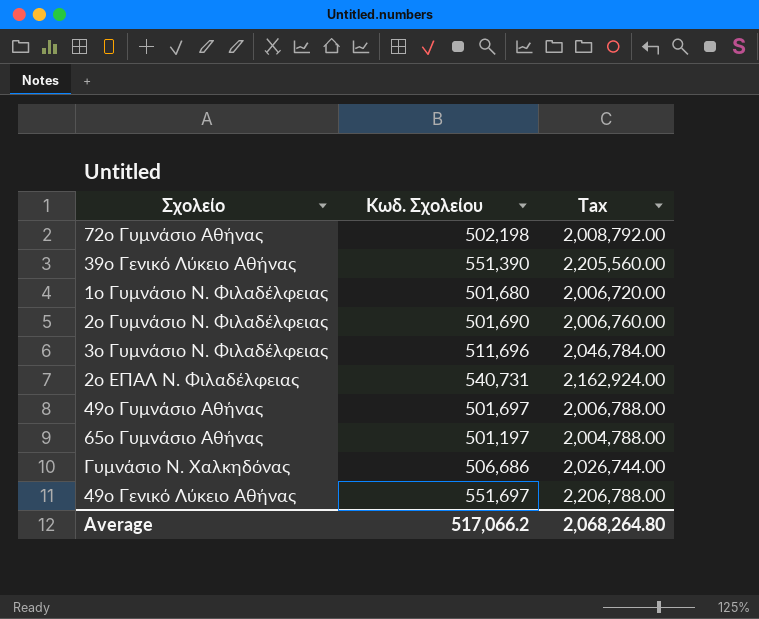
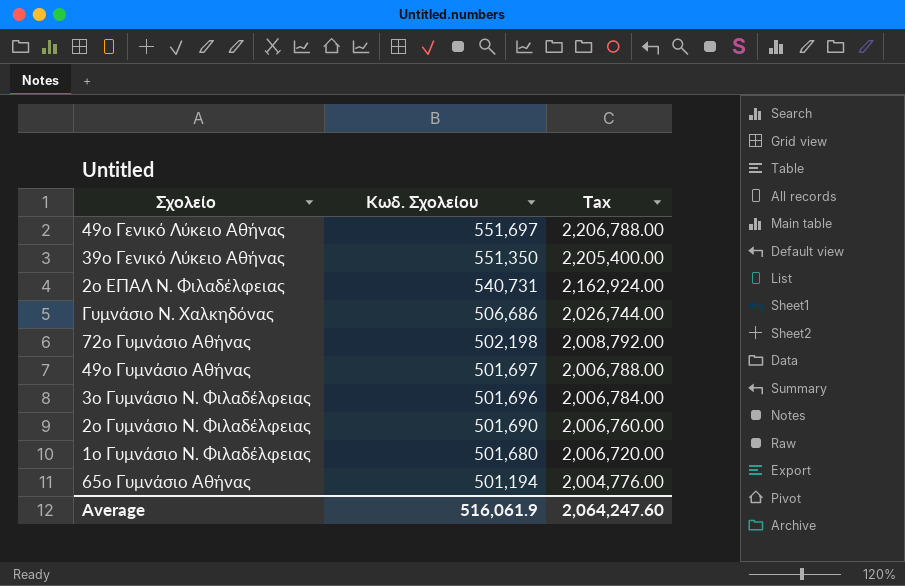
row order: none -> Κωδ. Σχολείου descending
39ο Γενικό Λύκειο Αθήνας | Κωδ. Σχολείου: 551,390 -> 551,350
39ο Γενικό Λύκειο Αθήνας | Tax: 2,205,560.00 -> 2,205,400.00
3ο Γυμνάσιο Ν. Φιλαδέλφειας | Κωδ. Σχολείου: 511,696 -> 501,696
3ο Γυμνάσιο Ν. Φιλαδέλφειας | Tax: 2,046,784.00 -> 2,006,784.00
65ο Γυμνάσιο Αθήνας | Κωδ. Σχολείου: 501,197 -> 501,194
65ο Γυμνάσιο Αθήνας | Tax: 2,004,788.00 -> 2,004,776.00
Average | Κωδ. Σχολείου: 517,066.2 -> 516,061.9
Average | Tax: 2,068,264.80 -> 2,064,247.60

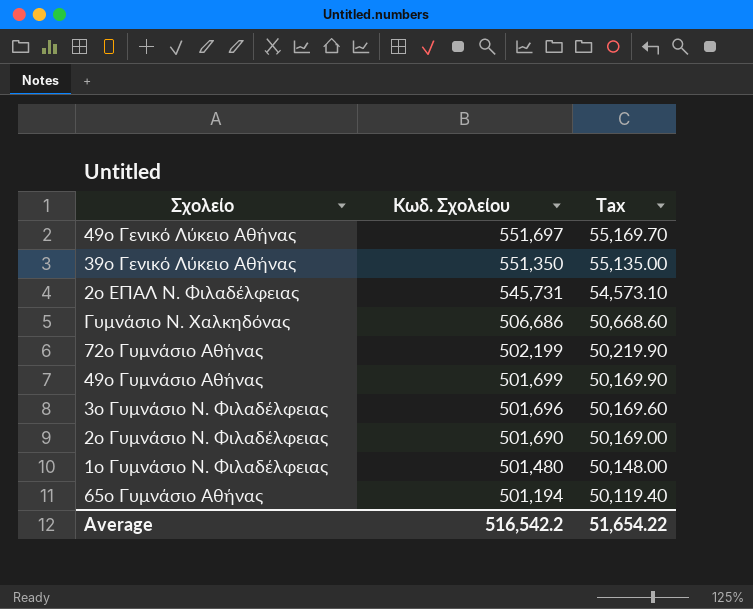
column Tax | formula: [Κωδ. Σχολείου] * 4 -> [Κωδ. Σχολείου] * 0.1
2ο ΕΠΑΛ Ν. Φιλαδέλφειας | Κωδ. Σχολείου: 540,731 -> 545,731
72ο Γυμνάσιο Αθήνας | Κωδ. Σχολείου: 502,198 -> 502,199
49ο Γυμνάσιο Αθήνας | Κωδ. Σχολείου: 501,697 -> 501,699
1ο Γυμνάσιο Ν. Φιλαδέλφειας | Κωδ. Σχολείου: 501,680 -> 501,480
Average | Κωδ. Σχολείου: 516,061.9 -> 516,542.2
Average | Tax: 2,064,247.60 -> 51,654.22

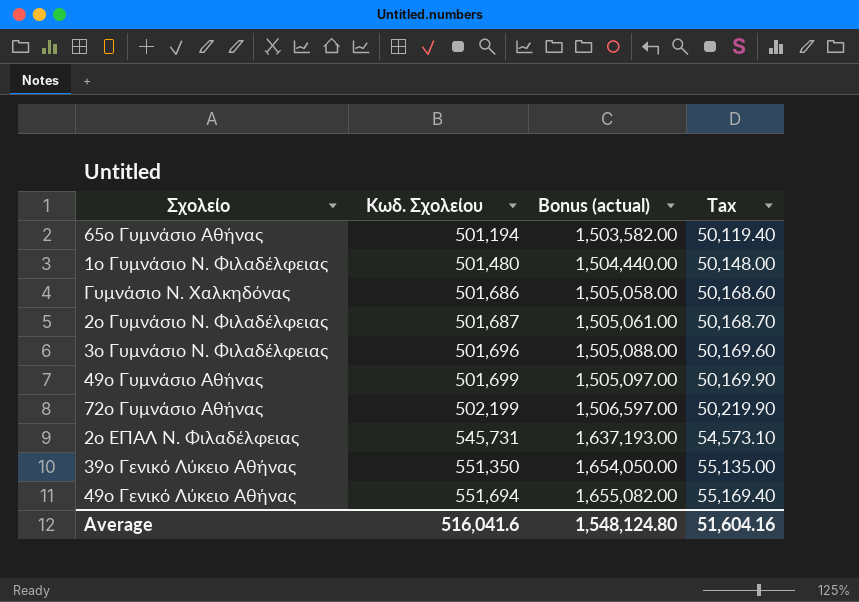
row order: Κωδ. Σχολείου descending -> Κωδ. Σχολείου ascending
column Bonus (actual) | formula: none -> [Κωδ. Σχολείου] * 3
Γυμνάσιο Ν. Χαλκηδόνας | Κωδ. Σχολείου: 506,686 -> 501,686
Γυμνάσιο Ν. Χαλκηδόνας | Tax: 50,668.60 -> 50,168.60
2ο Γυμνάσιο Ν. Φιλαδέλφειας | Κωδ. Σχολείου: 501,690 -> 501,687
2ο Γυμνάσιο Ν. Φιλαδέλφειας | Tax: 50,169.00 -> 50,168.70
49ο Γενικό Λύκειο Αθήνας | Κωδ. Σχολείου: 551,697 -> 551,694
49ο Γενικό Λύκειο Αθήνας | Tax: 55,169.70 -> 55,169.40
Average | Κωδ. Σχολείου: 516,542.2 -> 516,041.6
Average | Tax: 51,654.22 -> 51,604.16

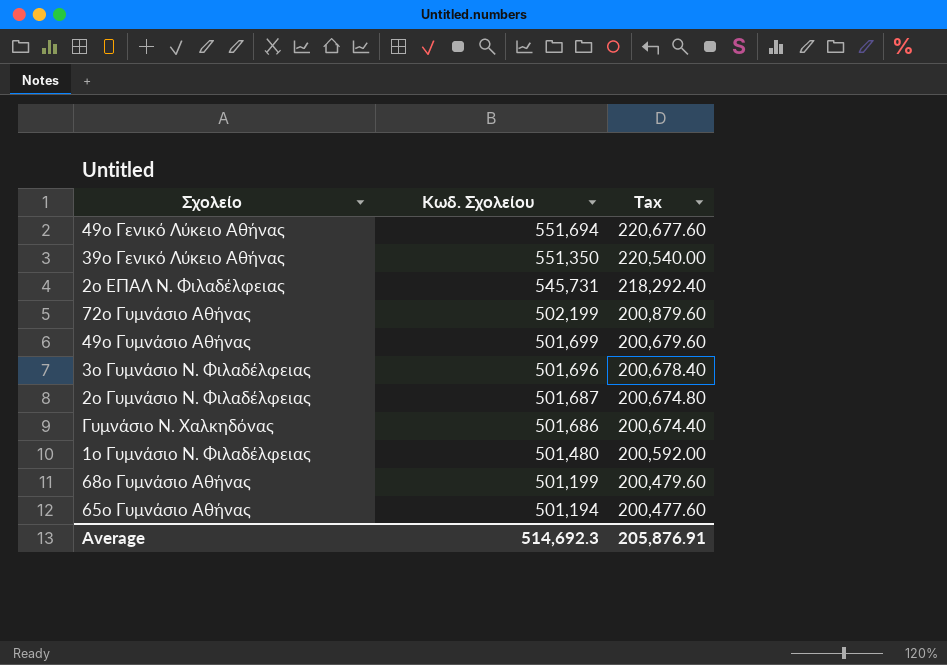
row order: Κωδ. Σχολείου ascending -> Κωδ. Σχολείου descending
column Bonus (actual) | formula: [Κωδ. Σχολείου] * 3 -> none
column Tax | formula: [Κωδ. Σχολείου] * 0.1 -> [Κωδ. Σχολείου] * 0.4
row 68ο Γυμνάσιο Αθήνας: none -> 501,199 | 200,479.60
Average | Κωδ. Σχολείου: 516,041.6 -> 514,692.3
Average | Tax: 51,604.16 -> 205,876.91

